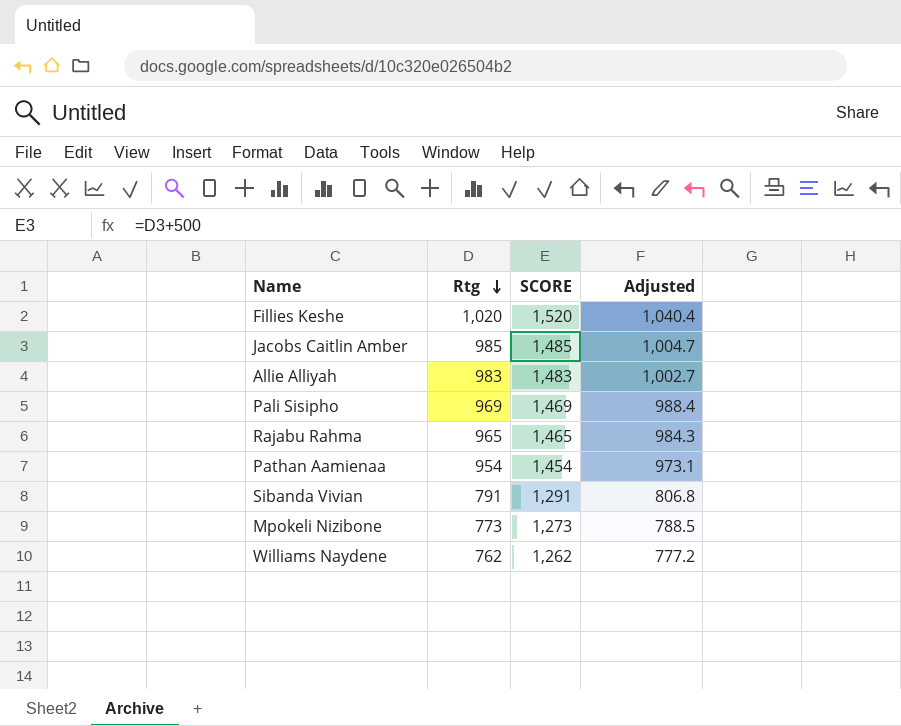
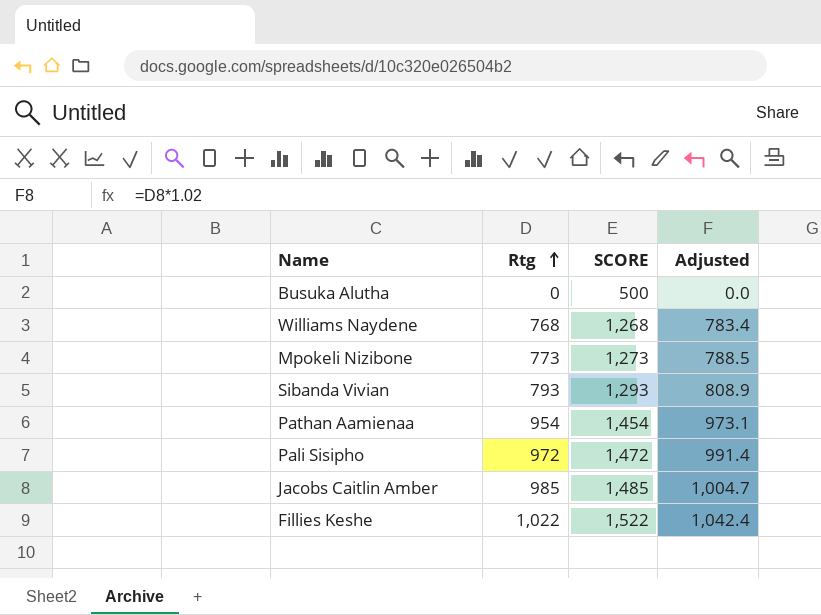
row order: Rtg descending -> Rtg ascending
row Allie Alliyah: 983 | 1,483 | 1,002.7 -> none
row Rajabu Rahma: 965 | 1,465 | 984.3 -> none
row Busuka Alutha: none -> 0 | 500 | 0.0
Williams Naydene | Rtg: 762 -> 768
Williams Naydene | SCORE: 1,262 -> 1,268
Williams Naydene | Adjusted: 777.2 -> 783.4
Sibanda Vivian | Rtg: 791 -> 793
Sibanda Vivian | SCORE: 1,291 -> 1,293
Sibanda Vivian | Adjusted: 806.8 -> 808.9
Pali Sisipho | Rtg: 969 -> 972
Pali Sisipho | SCORE: 1,469 -> 1,472
Pali Sisipho | Adjusted: 988.4 -> 991.4
Fillies Keshe | Rtg: 1,020 -> 1,022
Fillies Keshe | SCORE: 1,520 -> 1,522
Fillies Keshe | Adjusted: 1,040.4 -> 1,042.4

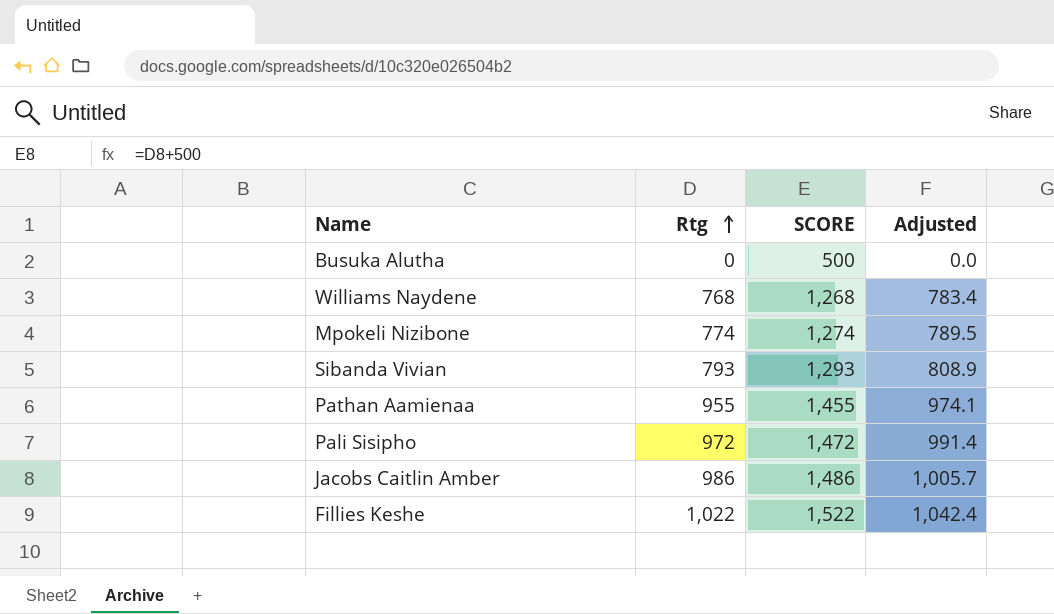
Mpokeli Nizibone | Rtg: 773 -> 774
Mpokeli Nizibone | SCORE: 1,273 -> 1,274
Mpokeli Nizibone | Adjusted: 788.5 -> 789.5
Pathan Aamienaa | Rtg: 954 -> 955
Pathan Aamienaa | SCORE: 1,454 -> 1,455
Pathan Aamienaa | Adjusted: 973.1 -> 974.1
Jacobs Caitlin Amber | Rtg: 985 -> 986
Jacobs Caitlin Amber | SCORE: 1,485 -> 1,486
Jacobs Caitlin Amber | Adjusted: 1,004.7 -> 1,005.7

